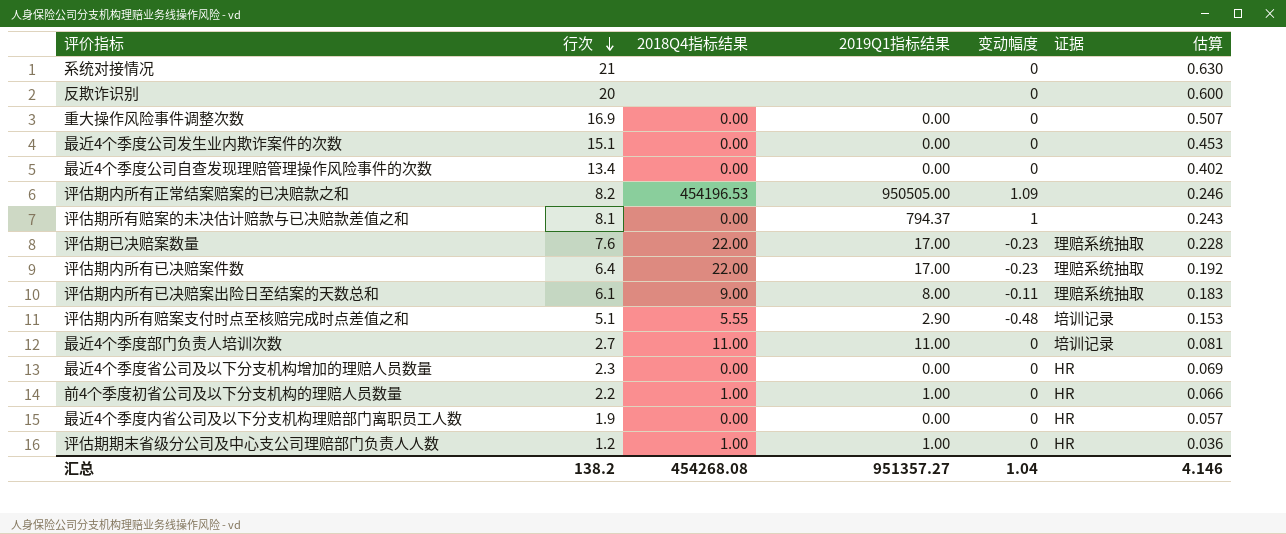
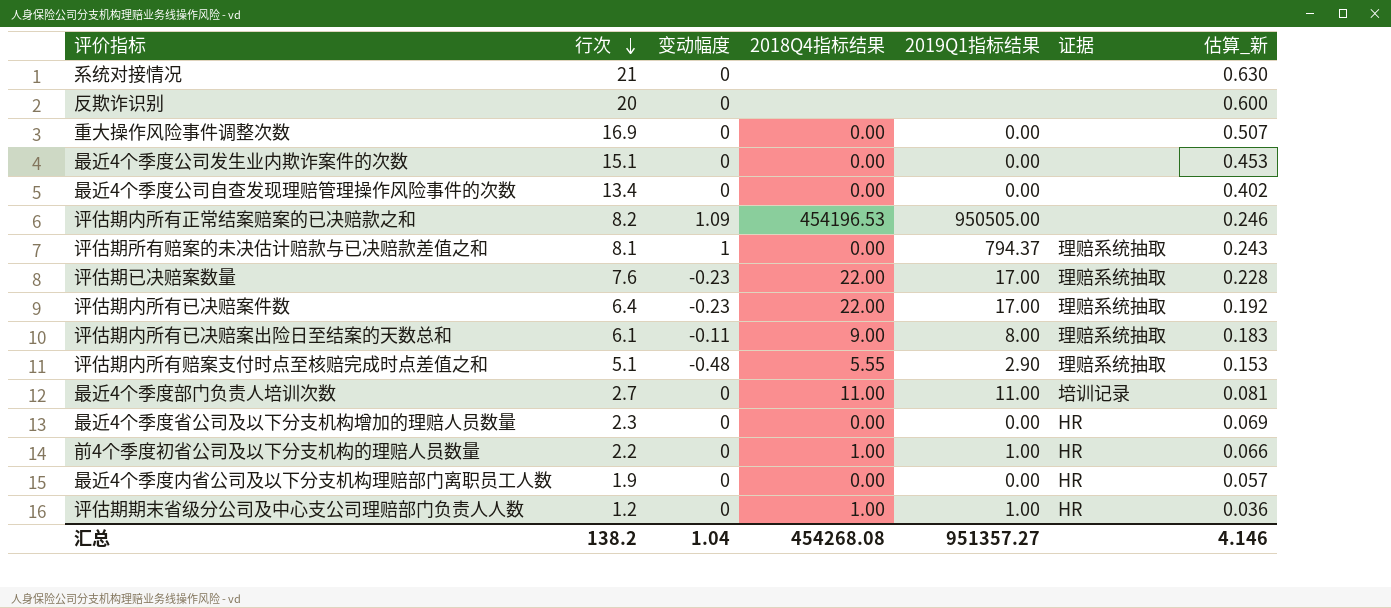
column 变动幅度 | position: 5 -> 3
column name: 估算 -> 估算_新
评估期所有赔案的未决估计赔款与已决赔款差值之和 | 证据: none -> 理赔系统抽取
评估期内所有赔案支付时点至核赔完成时点差值之和 | 证据: 培训记录 -> 理赔系统抽取

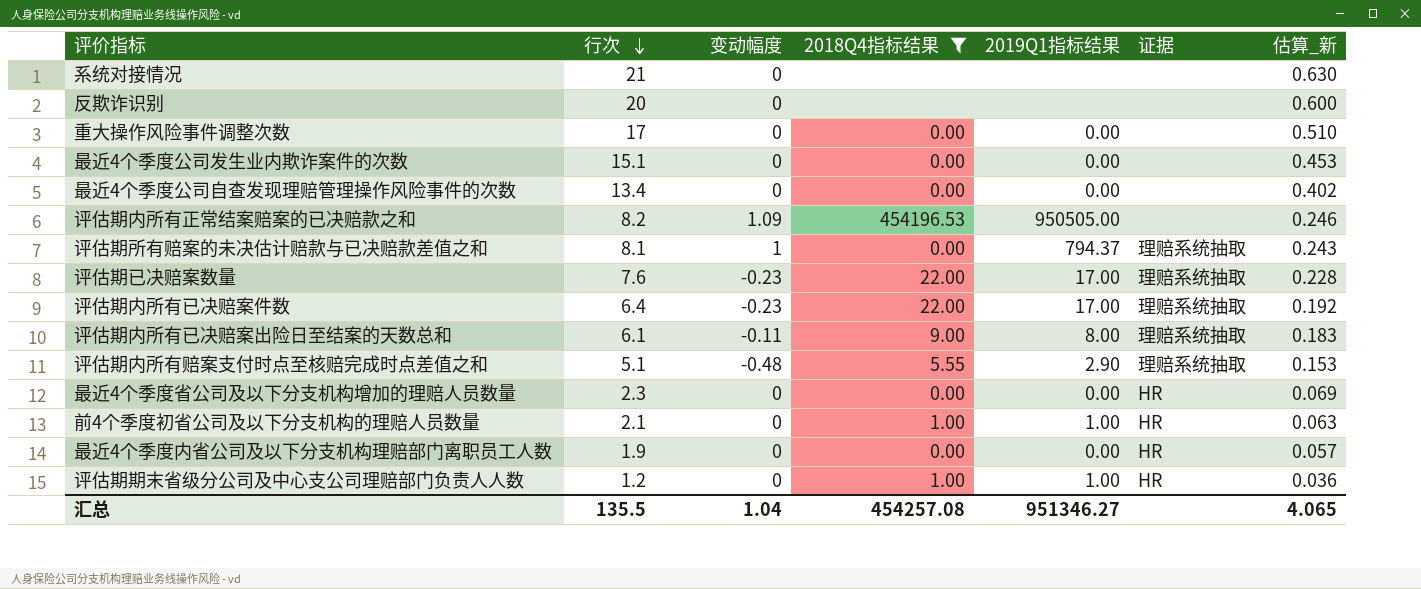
filter: none -> 2018Q4指标结果 != 11.00
重大操作风险事件调整次数 | 行次: 16.9 -> 17
重大操作风险事件调整次数 | 估算_新: 0.507 -> 0.510
前4个季度初省公司及以下分支机构的理赔人员数量 | 行次: 2.2 -> 2.1
前4个季度初省公司及以下分支机构的理赔人员数量 | 估算_新: 0.066 -> 0.063
汇总 | 行次: 138.2 -> 135.5
汇总 | 2018Q4指标结果: 454268.08 -> 454257.08
汇总 | 2019Q1指标结果: 951357.27 -> 951346.27
汇总 | 估算_新: 4.146 -> 4.065

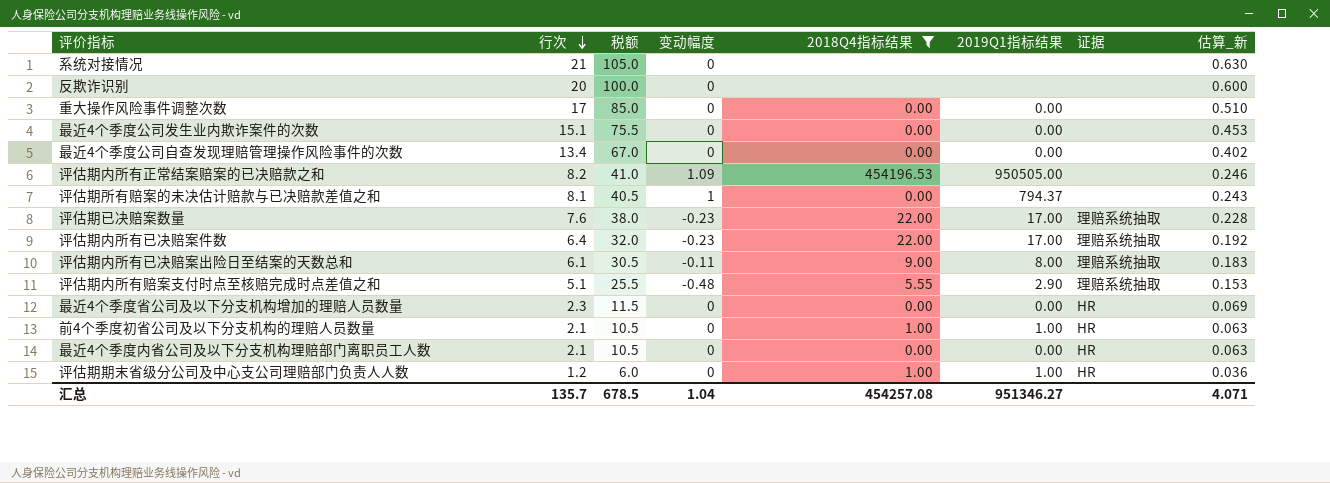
column 税额 | formula: none -> [行次] * 5
评估期所有赔案的未决估计赔款与已决赔款差值之和 | 证据: 理赔系统抽取 -> none
最近4个季度内省公司及以下分支机构理赔部门离职员工人数 | 行次: 1.9 -> 2.1
最近4个季度内省公司及以下分支机构理赔部门离职员工人数 | 估算_新: 0.057 -> 0.063
汇总 | 行次: 135.5 -> 135.7
汇总 | 估算_新: 4.065 -> 4.071

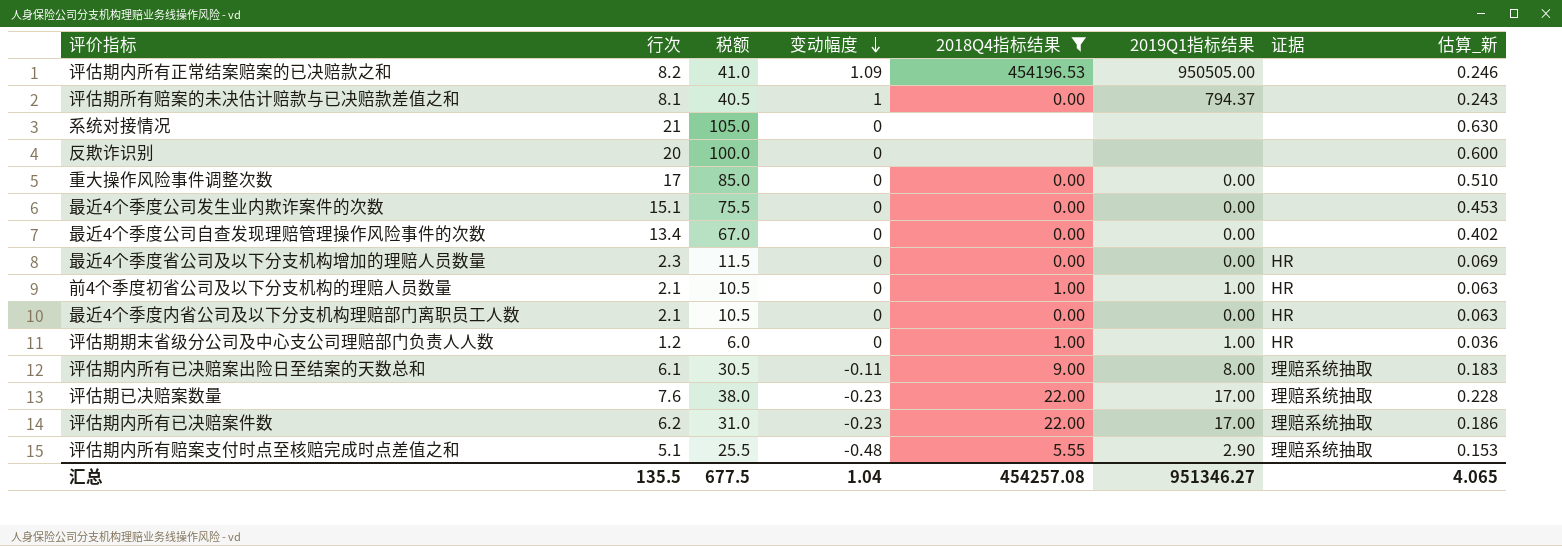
row order: 行次 descending -> 变动幅度 descending
评估期内所有已决赔案件数 | 行次: 6.4 -> 6.2
评估期内所有已决赔案件数 | 税额: 32.0 -> 31.0
评估期内所有已决赔案件数 | 估算_新: 0.192 -> 0.186
汇总 | 行次: 135.7 -> 135.5
汇总 | 税额: 678.5 -> 677.5
汇总 | 估算_新: 4.071 -> 4.065

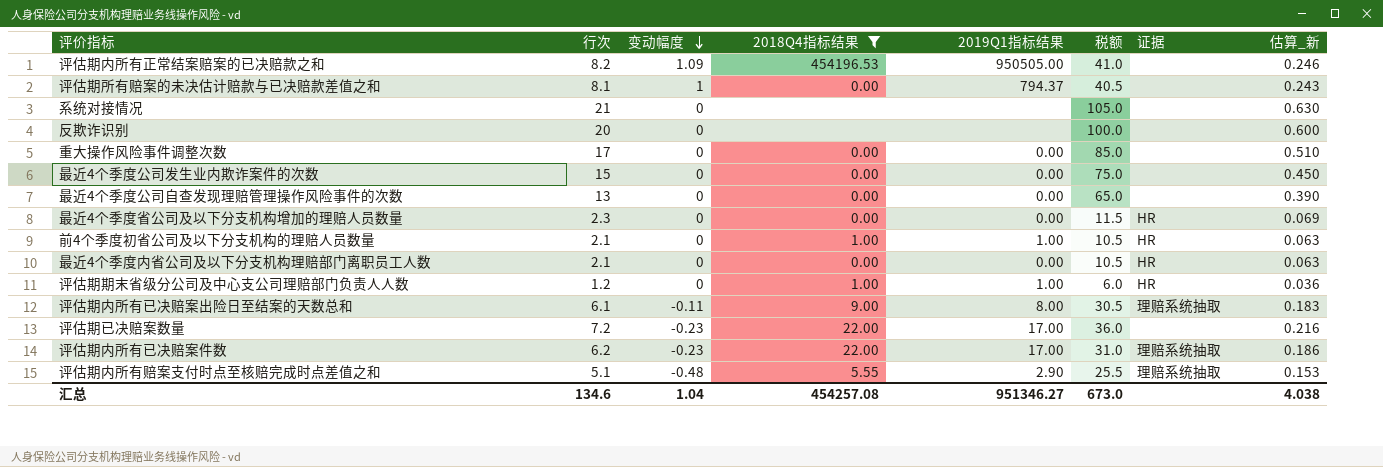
column 税额 | position: 3 -> 6
最近4个季度公司发生业内欺诈案件的次数 | 行次: 15.1 -> 15
最近4个季度公司发生业内欺诈案件的次数 | 税额: 75.5 -> 75.0
最近4个季度公司发生业内欺诈案件的次数 | 估算_新: 0.453 -> 0.450
最近4个季度公司自查发现理赔管理操作风险事件的次数 | 行次: 13.4 -> 13
最近4个季度公司自查发现理赔管理操作风险事件的次数 | 税额: 67.0 -> 65.0
最近4个季度公司自查发现理赔管理操作风险事件的次数 | 估算_新: 0.402 -> 0.390
评估期已决赔案数量 | 行次: 7.6 -> 7.2
评估期已决赔案数量 | 税额: 38.0 -> 36.0
评估期已决赔案数量 | 证据: 理赔系统抽取 -> none
评估期已决赔案数量 | 估算_新: 0.228 -> 0.216
汇总 | 行次: 135.5 -> 134.6
汇总 | 税额: 677.5 -> 673.0
汇总 | 估算_新: 4.065 -> 4.038

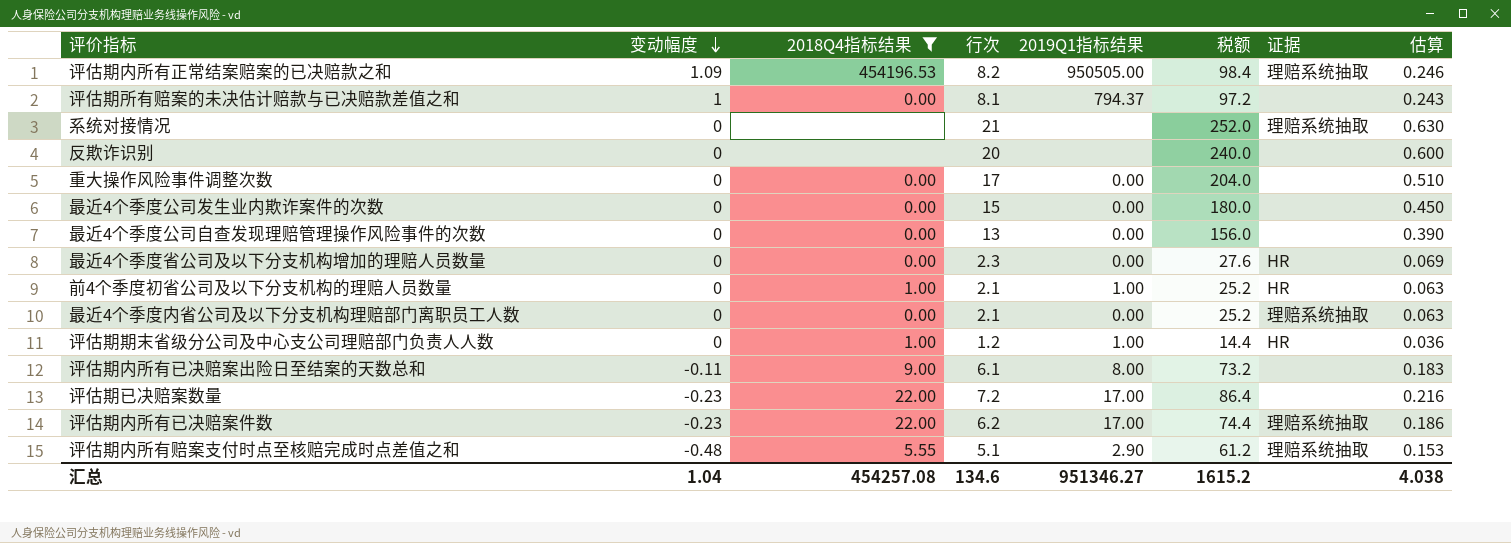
column 行次 | position: 2 -> 4
column 税额 | formula: [行次] * 5 -> [行次] * 12
column name: 估算_新 -> 估算
评估期内所有正常结案赔案的已决赔款之和 | 证据: none -> 理赔系统抽取
系统对接情况 | 证据: none -> 理赔系统抽取
最近4个季度内省公司及以下分支机构理赔部门离职员工人数 | 证据: HR -> 理赔系统抽取
评估期内所有已决赔案出险日至结案的天数总和 | 证据: 理赔系统抽取 -> none
汇总 | 税额: 673.0 -> 1615.2

